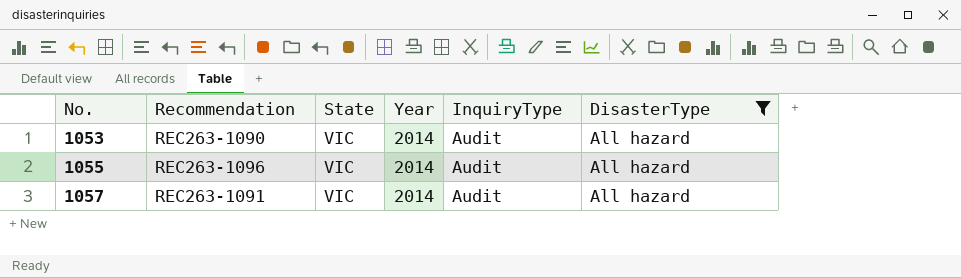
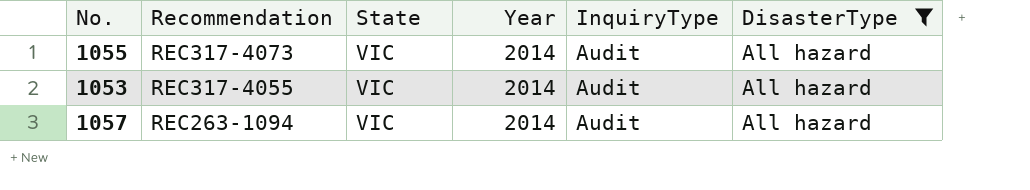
row order: No. ascending -> Recommendation descending
1055 | Recommendation: REC263-1096 -> REC317-4073
1053 | Recommendation: REC263-1090 -> REC317-4055
1057 | Recommendation: REC263-1091 -> REC263-1094

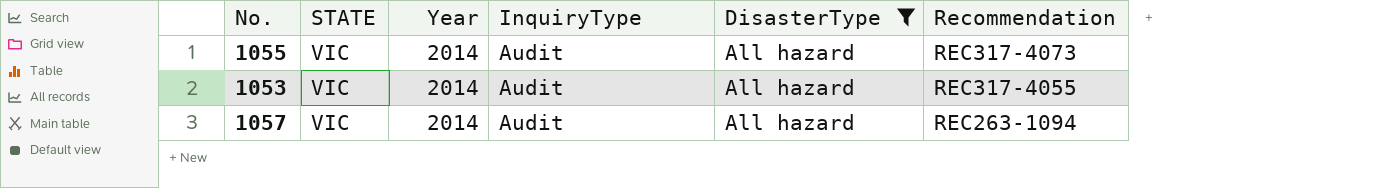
column name: State -> STATE
column Recommendation | position: 2 -> 6

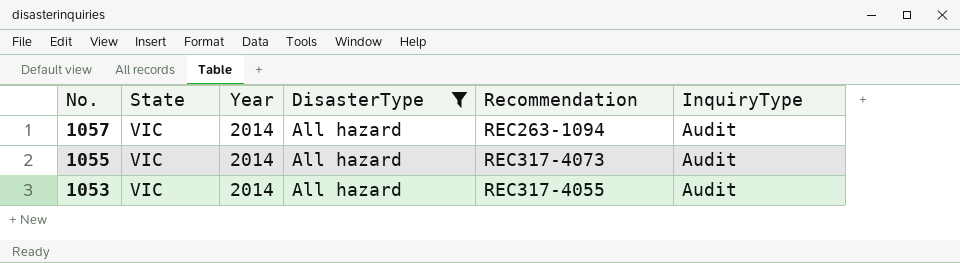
row order: Recommendation descending -> No. descending
column name: STATE -> State
column InquiryType | position: 4 -> 6

